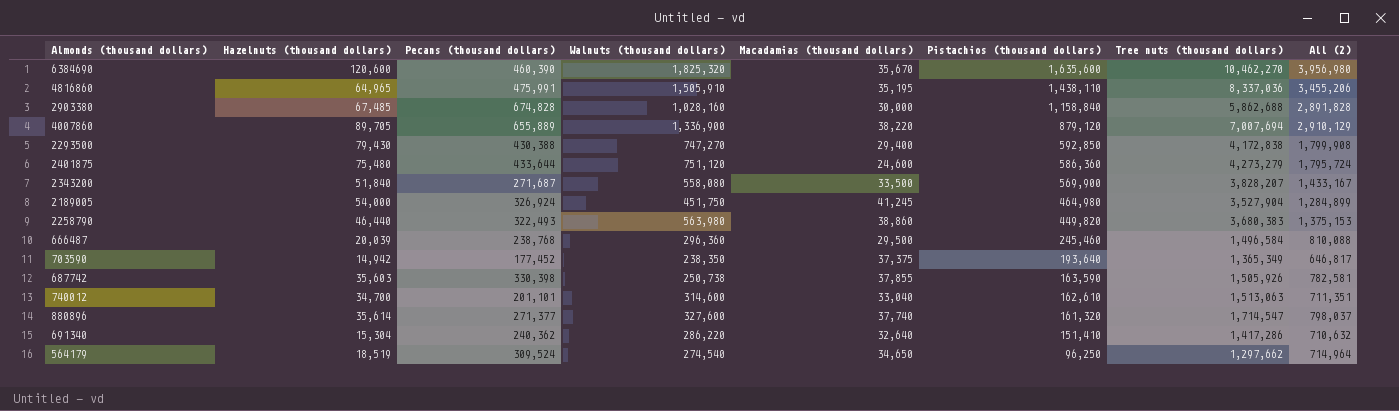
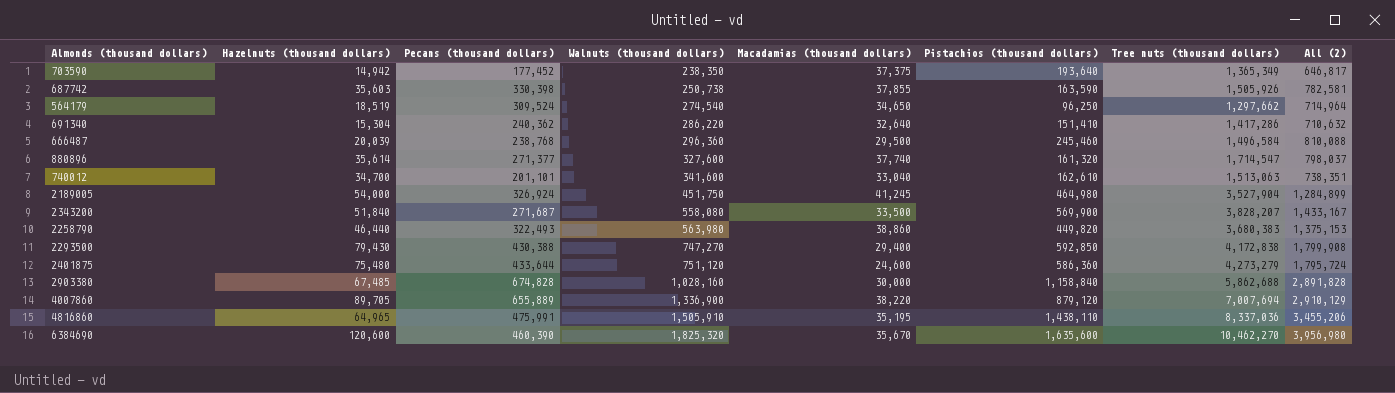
row order: Pistachios (thousand dollars) descending -> Walnuts (thousand dollars) ascending
740012 | Walnuts (thousand dollars): 314,600 -> 341,600
740012 | All (2): 711,351 -> 738,351

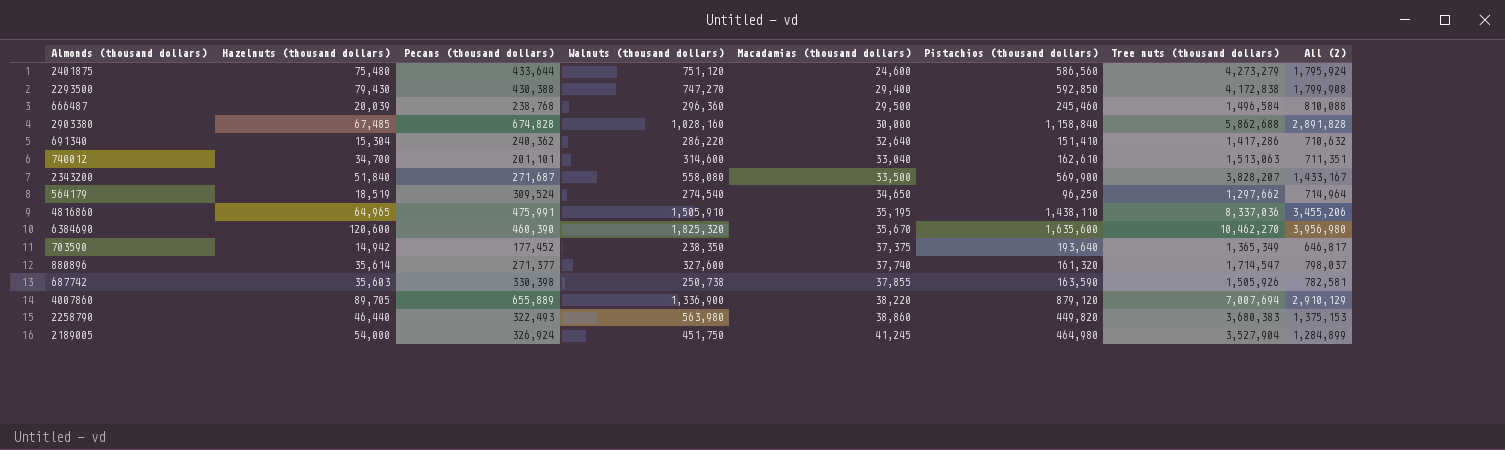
row order: Walnuts (thousand dollars) ascending -> Macadamias (thousand dollars) ascending
2401875 | Pistachios (thousand dollars): 586,360 -> 586,560
2401875 | All (2): 1,795,724 -> 1,795,924
740012 | Walnuts (thousand dollars): 341,600 -> 314,600
740012 | All (2): 738,351 -> 711,351

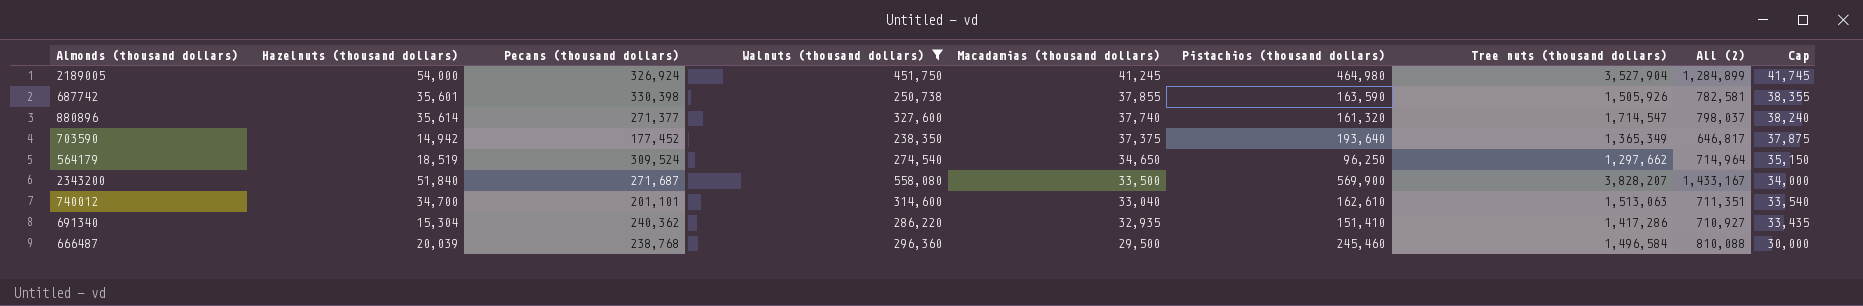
filter: none -> Walnuts (thousand dollars) <= 558,080
row order: Macadamias (thousand dollars) ascending -> Macadamias (thousand dollars) descending
column Cap | formula: none -> [Macadamias (thousand dollars)] + 500
687742 | Hazelnuts (thousand dollars): 35,603 -> 35,601
691340 | Macadamias (thousand dollars): 32,640 -> 32,935
691340 | All (2): 710,632 -> 710,927

